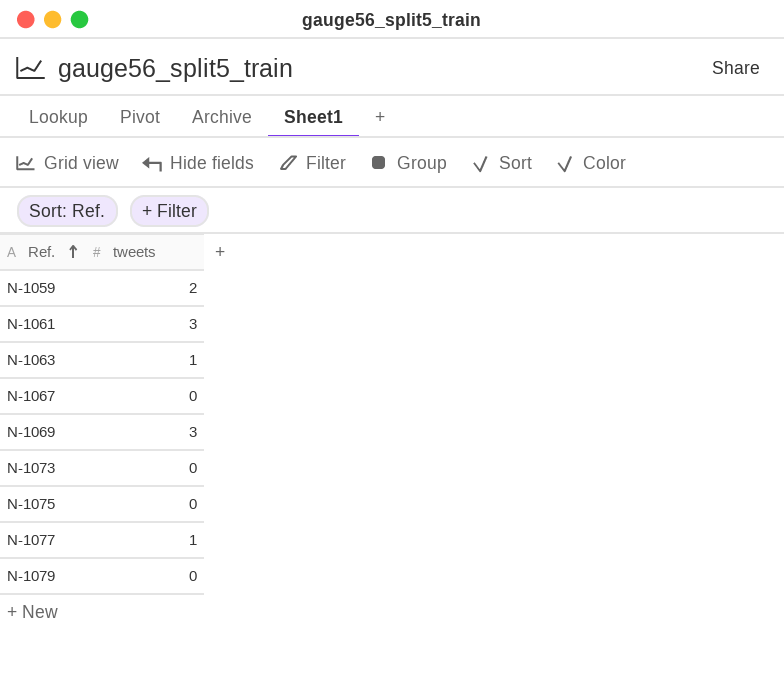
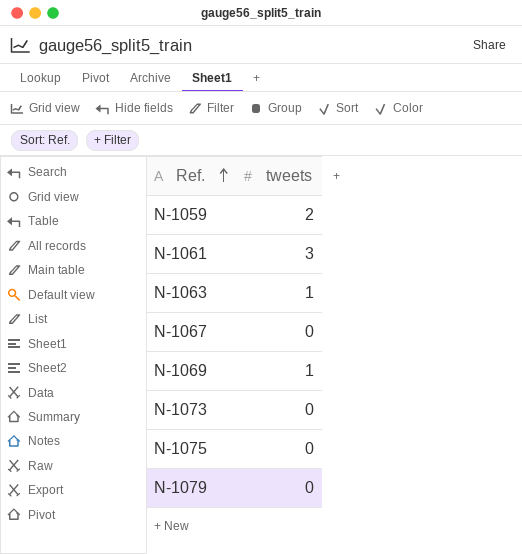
row N-1077: 1 -> none
N-1069 | tweets: 3 -> 1

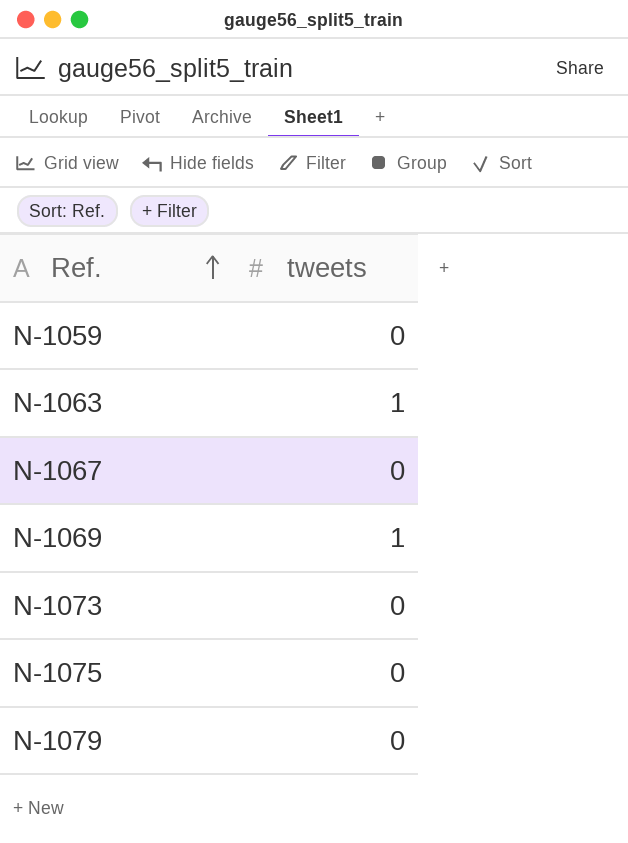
row N-1061: 3 -> none
N-1059 | tweets: 2 -> 0

